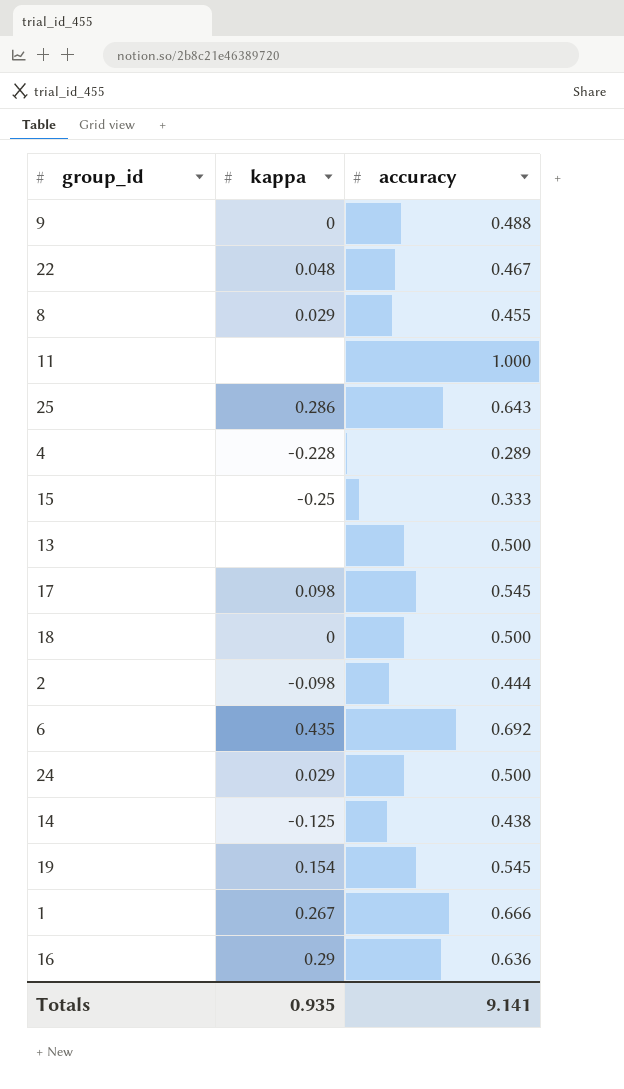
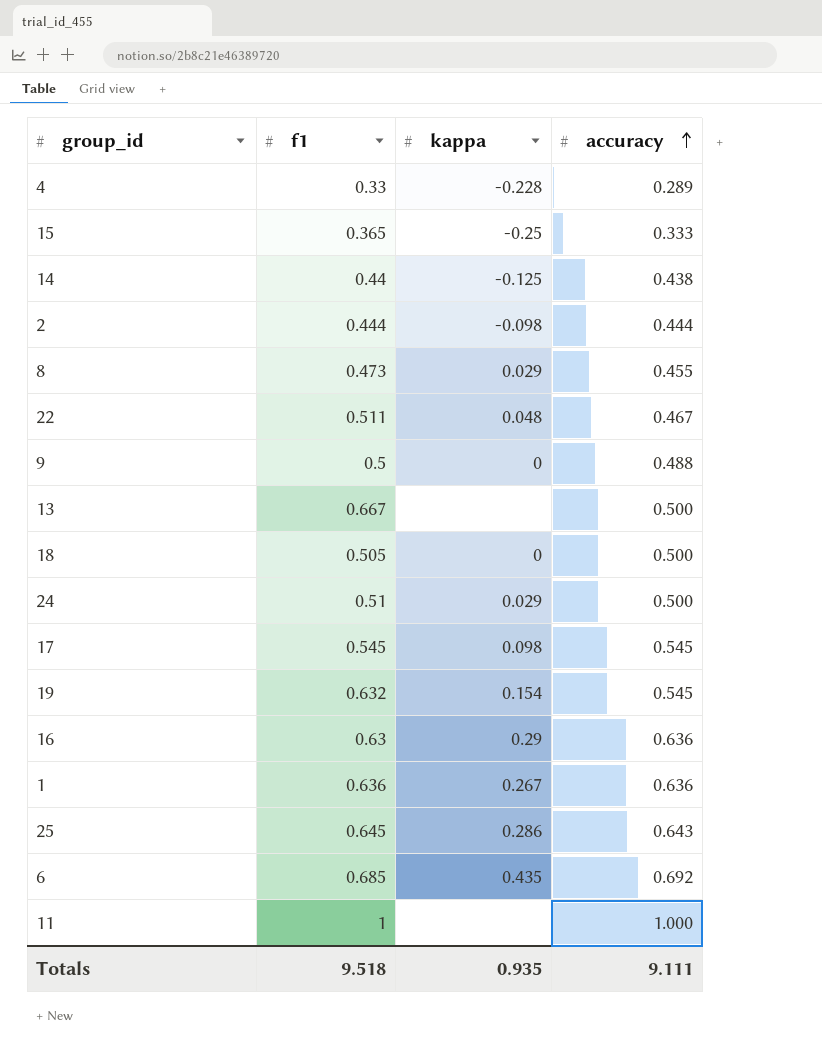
row order: none -> accuracy ascending
column f1 | position: none -> 2
1 | accuracy: 0.666 -> 0.636
Totals | accuracy: 9.141 -> 9.111

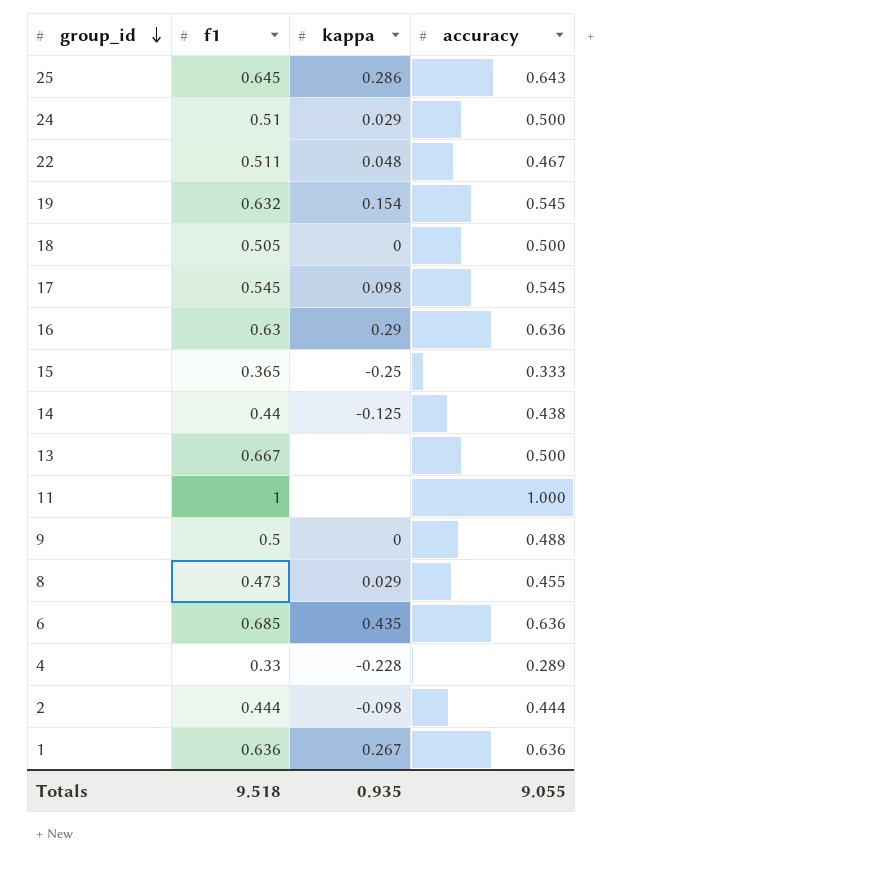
row order: accuracy ascending -> group_id descending
6 | accuracy: 0.692 -> 0.636
Totals | accuracy: 9.111 -> 9.055

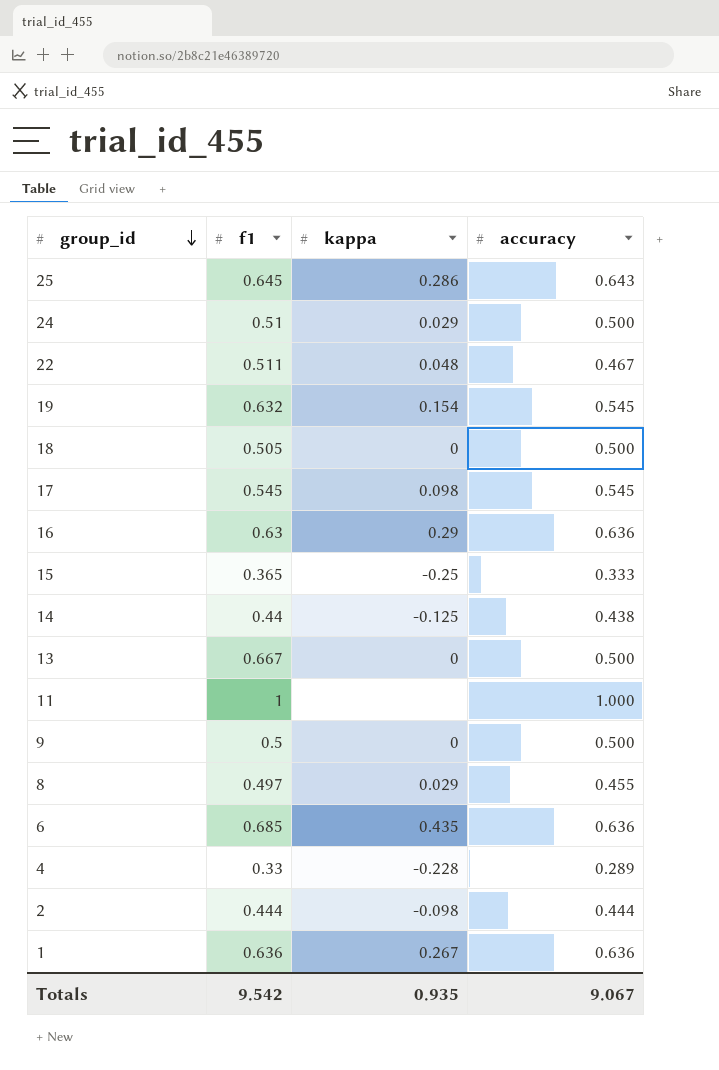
13 | kappa: none -> 0
9 | accuracy: 0.488 -> 0.500
8 | f1: 0.473 -> 0.497
Totals | f1: 9.518 -> 9.542
Totals | accuracy: 9.055 -> 9.067

